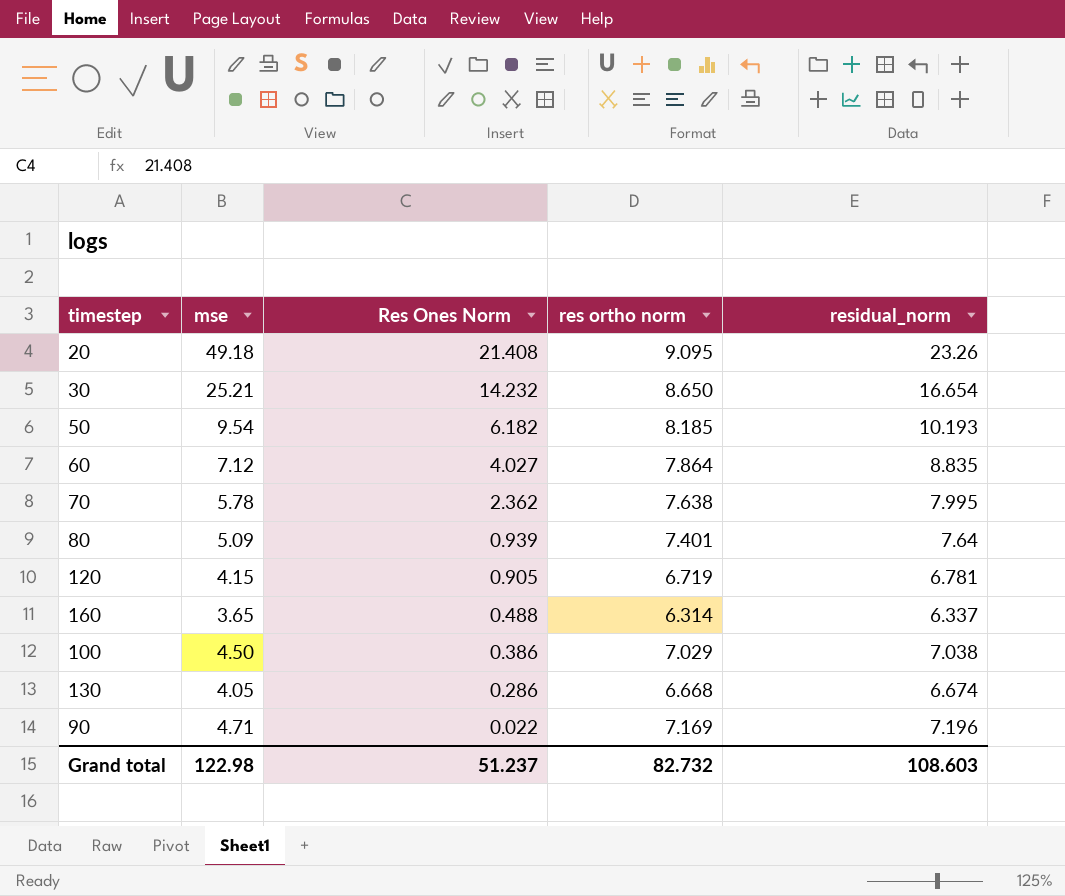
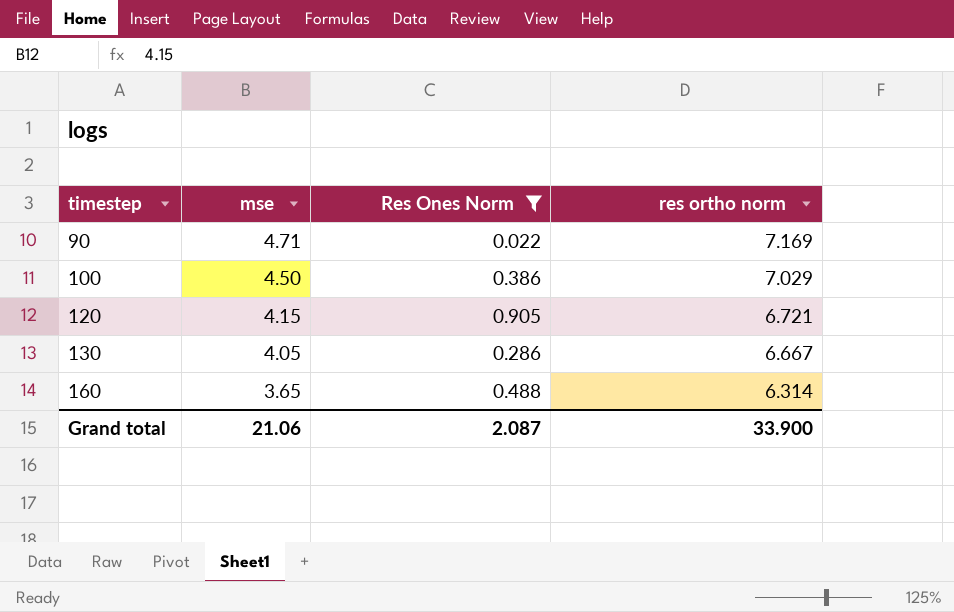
filter: none -> Res Ones Norm <= 0.905
row order: Res Ones Norm descending -> timestep ascending
column residual_norm | position: 5 -> none
120 | res ortho norm: 6.719 -> 6.721
130 | res ortho norm: 6.668 -> 6.667
Grand total | mse: 122.98 -> 21.06
Grand total | Res Ones Norm: 51.237 -> 2.087
Grand total | res ortho norm: 82.732 -> 33.900

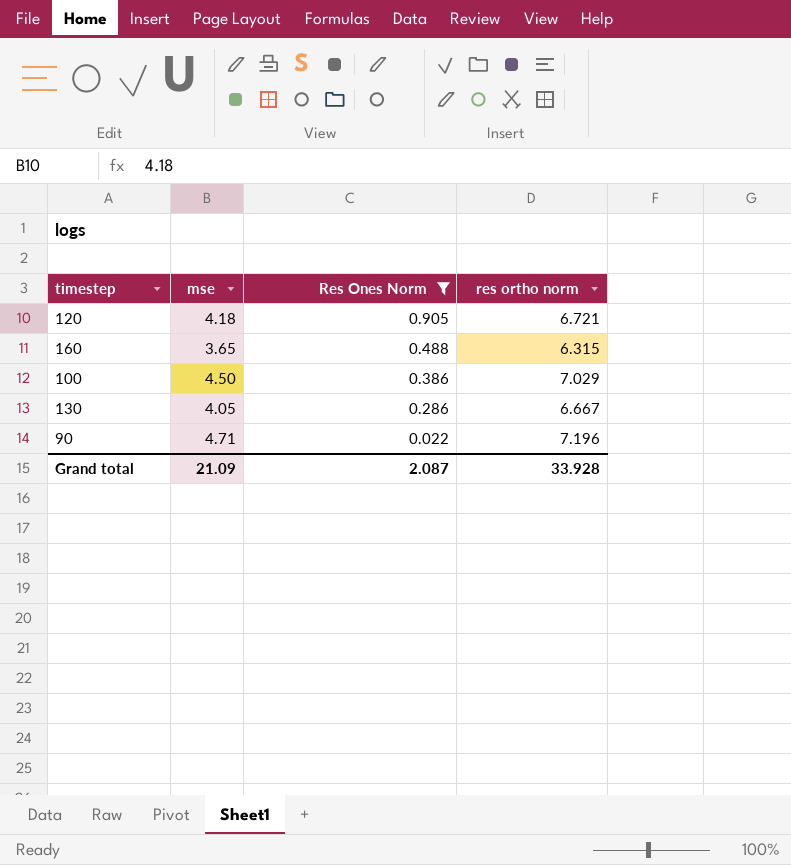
row order: timestep ascending -> Res Ones Norm descending
120 | mse: 4.15 -> 4.18
160 | res ortho norm: 6.314 -> 6.315
90 | res ortho norm: 7.169 -> 7.196
Grand total | mse: 21.06 -> 21.09
Grand total | res ortho norm: 33.900 -> 33.928

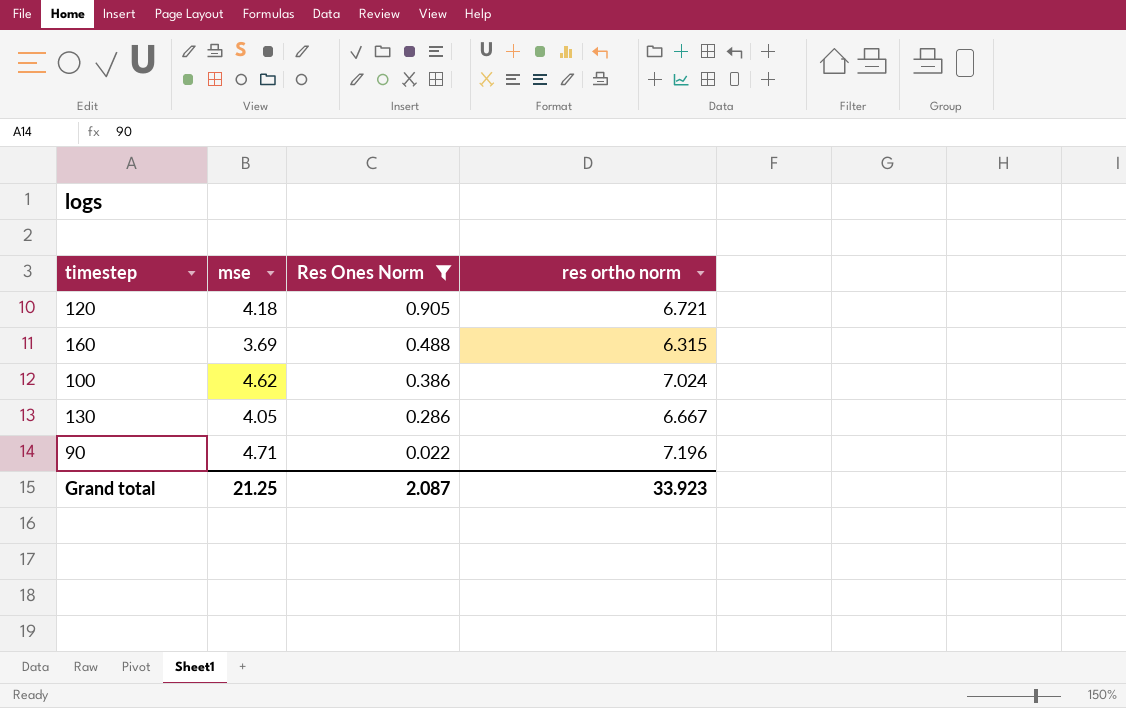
160 | mse: 3.65 -> 3.69
100 | mse: 4.50 -> 4.62
100 | res ortho norm: 7.029 -> 7.024
Grand total | mse: 21.09 -> 21.25
Grand total | res ortho norm: 33.928 -> 33.923

